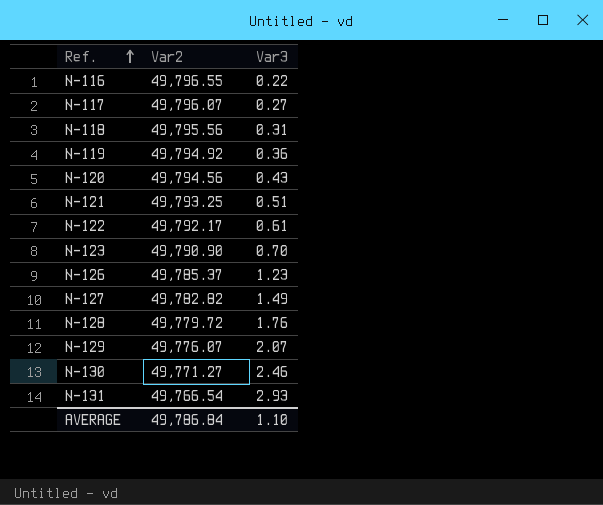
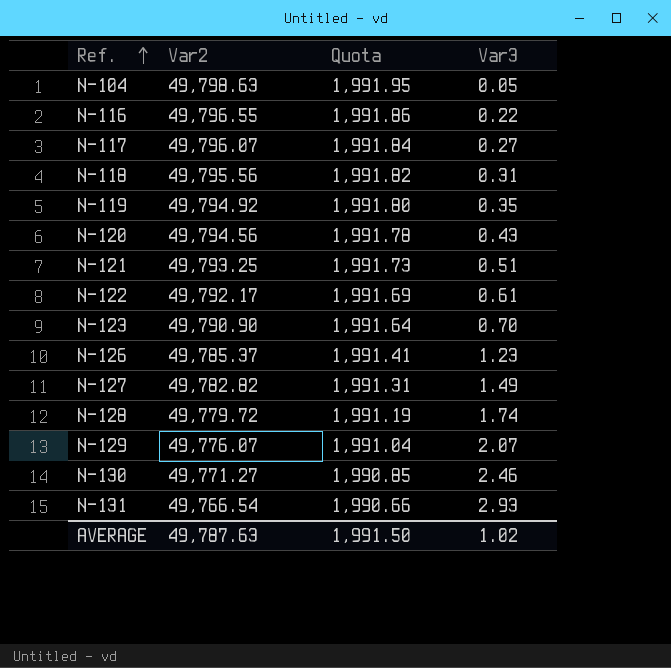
column Quota | formula: none -> [Var2] * 0.04
row N-104: none -> 49,798.63 | 1,991.95 | 0.05
N-119 | Var3: 0.36 -> 0.35
N-128 | Var3: 1.76 -> 1.74
AVERAGE | Var2: 49,786.84 -> 49,787.63
AVERAGE | Var3: 1.10 -> 1.02

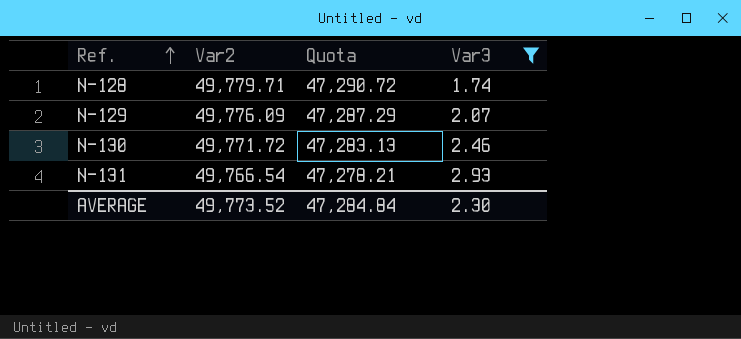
filter: none -> Var3 >= 1.74
column Quota | formula: [Var2] * 0.04 -> [Var2] * 0.95
N-128 | Var2: 49,779.72 -> 49,779.71
N-129 | Var2: 49,776.07 -> 49,776.09
N-130 | Var2: 49,771.27 -> 49,771.72
AVERAGE | Var2: 49,787.63 -> 49,773.52
AVERAGE | Quota: 1,991.50 -> 47,284.84
AVERAGE | Var3: 1.02 -> 2.30

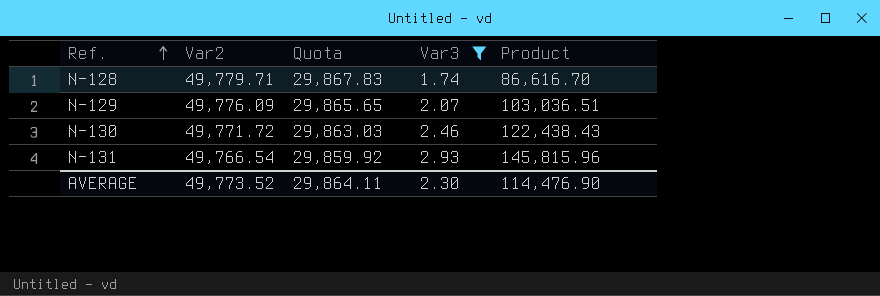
column Quota | formula: [Var2] * 0.95 -> [Var2] * 0.6
column Product | formula: none -> [Var2] * [Var3]
AVERAGE | Quota: 47,284.84 -> 29,864.11

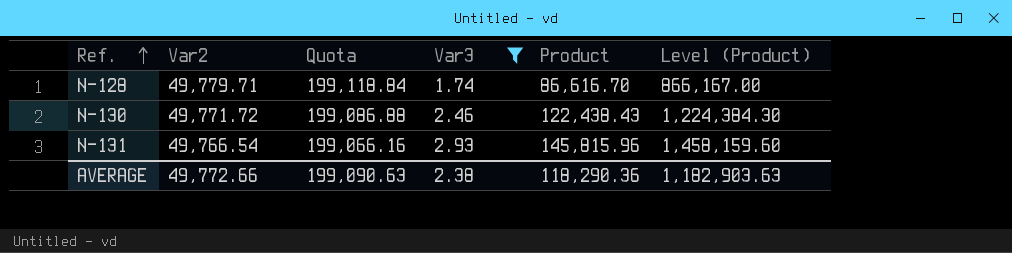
column Quota | formula: [Var2] * 0.6 -> [Var2] * 4
column Level (Product) | formula: none -> [Product] * 10
row N-129: 49,776.09 | 29,865.65 | 2.07 | 103,036.51 -> none
AVERAGE | Var2: 49,773.52 -> 49,772.66
AVERAGE | Quota: 29,864.11 -> 199,090.63
AVERAGE | Var3: 2.30 -> 2.38
AVERAGE | Product: 114,476.90 -> 118,290.36

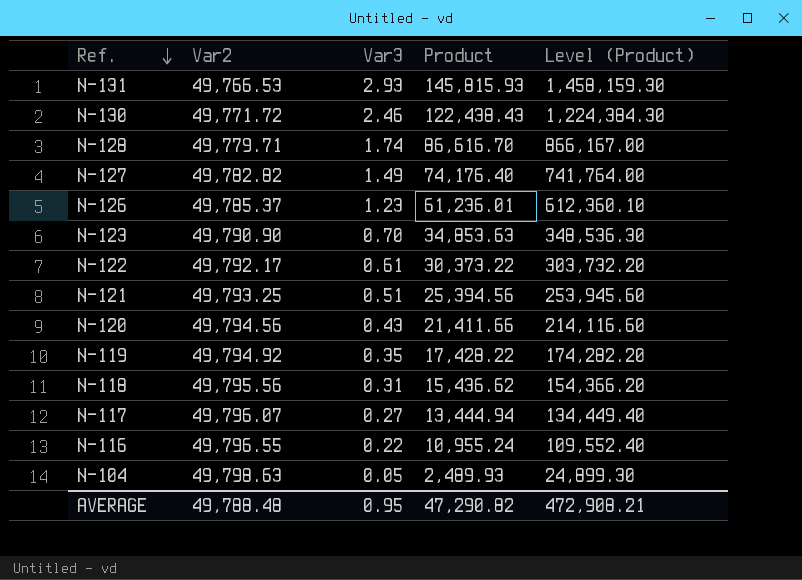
filter: Var3 >= 1.74 -> none
row order: Ref. ascending -> Ref. descending
column Quota | formula: [Var2] * 4 -> none
N-131 | Var2: 49,766.54 -> 49,766.53
N-131 | Product: 145,815.96 -> 145,815.93
N-131 | Level (Product): 1,458,159.60 -> 1,458,159.30
AVERAGE | Var2: 49,772.66 -> 49,788.48
AVERAGE | Var3: 2.38 -> 0.95
AVERAGE | Product: 118,290.36 -> 47,290.82
AVERAGE | Level (Product): 1,182,903.63 -> 472,908.21

